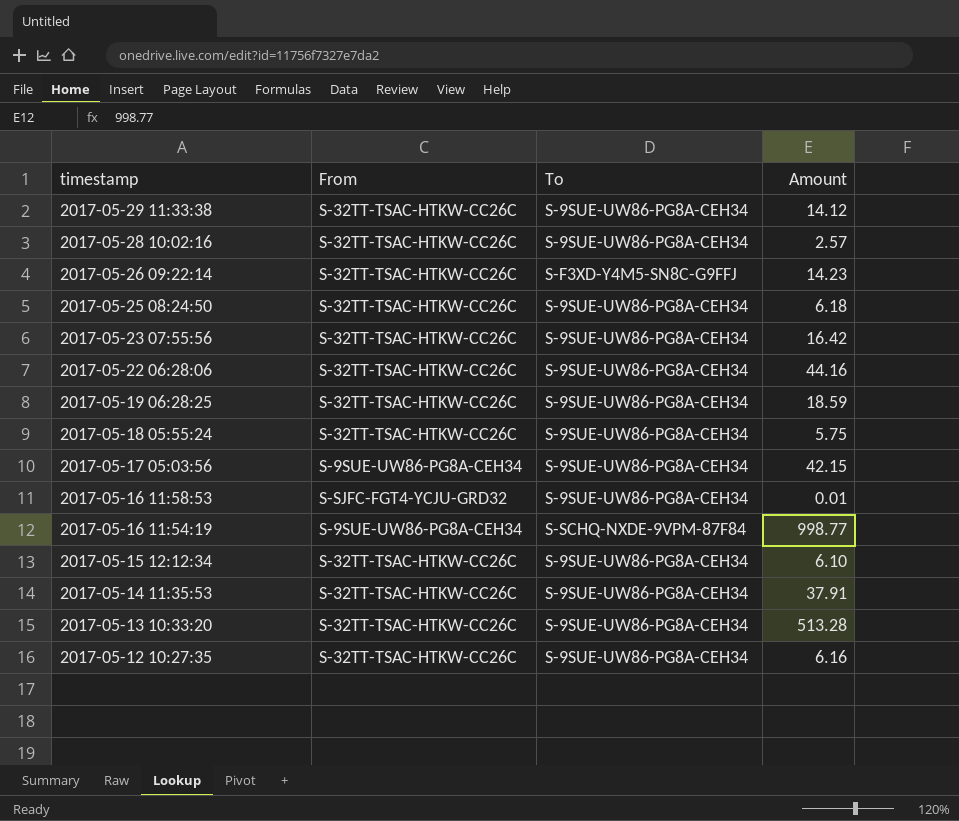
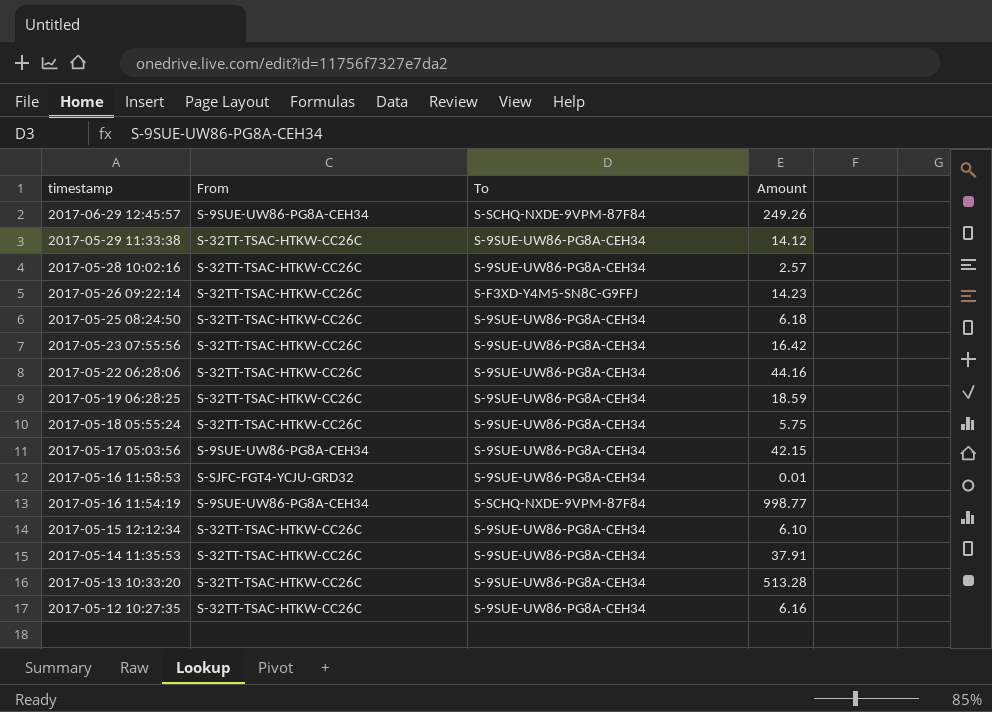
row 2017-06-29 12:45:57: none -> S-9SUE-UW86-PG8A-CEH34 | S-SCHQ-NXDE-9VPM-87F84 | 249.26

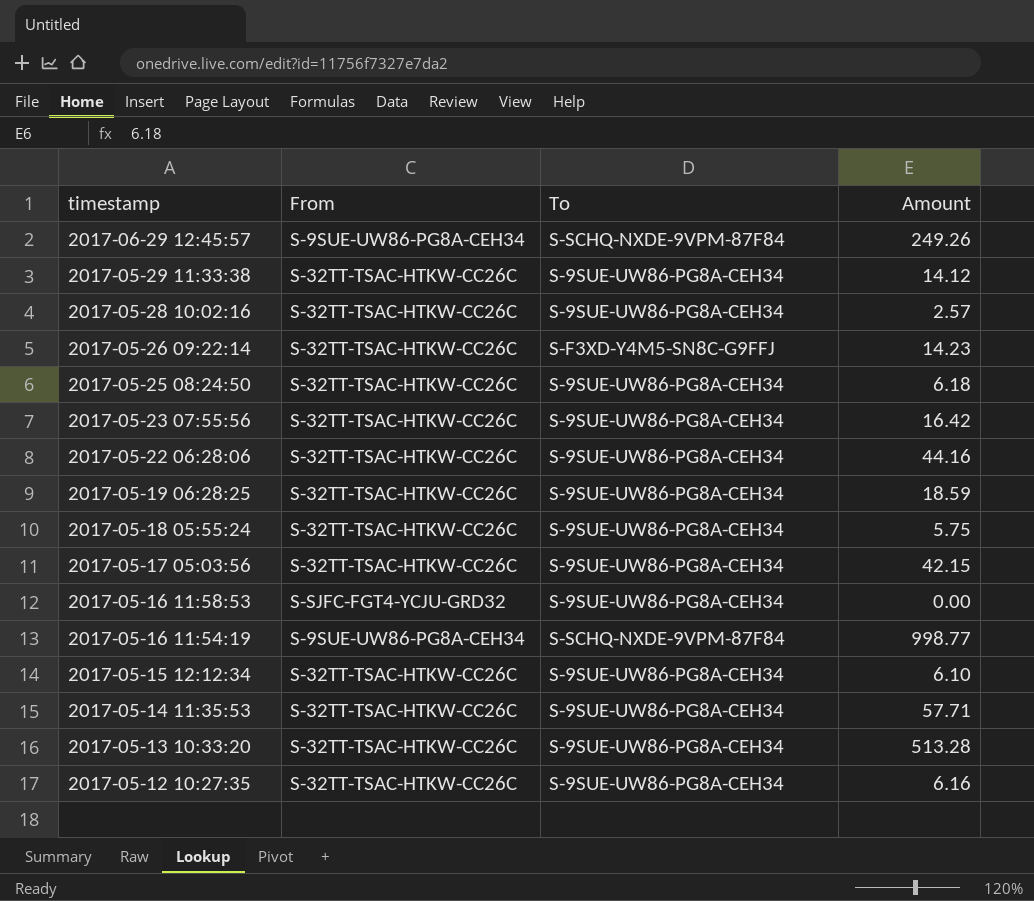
2017-05-17 05:03:56 | From: S-9SUE-UW86-PG8A-CEH34 -> S-32TT-TSAC-HTKW-CC26C
2017-05-16 11:58:53 | Amount: 0.01 -> 0.00
2017-05-14 11:35:53 | Amount: 37.91 -> 57.71

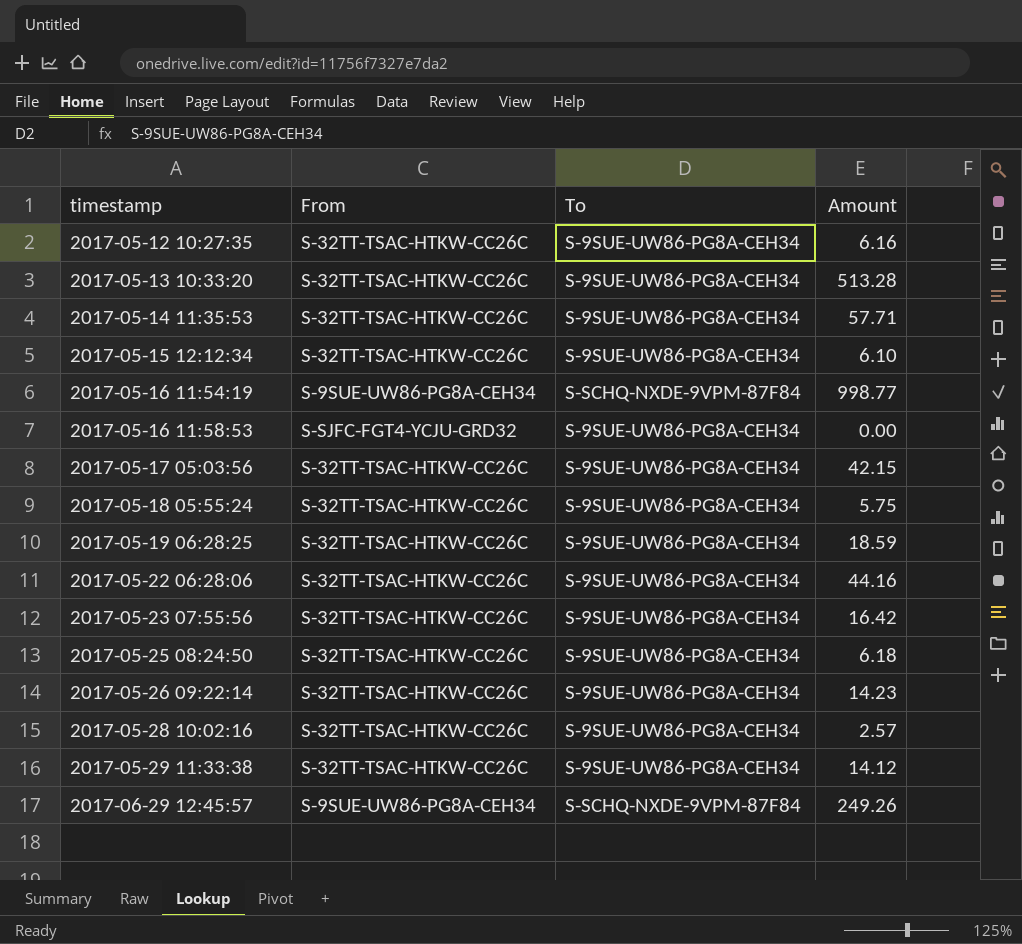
row order: timestamp descending -> timestamp ascending
2017-05-26 09:22:14 | To: S-F3XD-Y4M5-SN8C-G9FFJ -> S-9SUE-UW86-PG8A-CEH34

